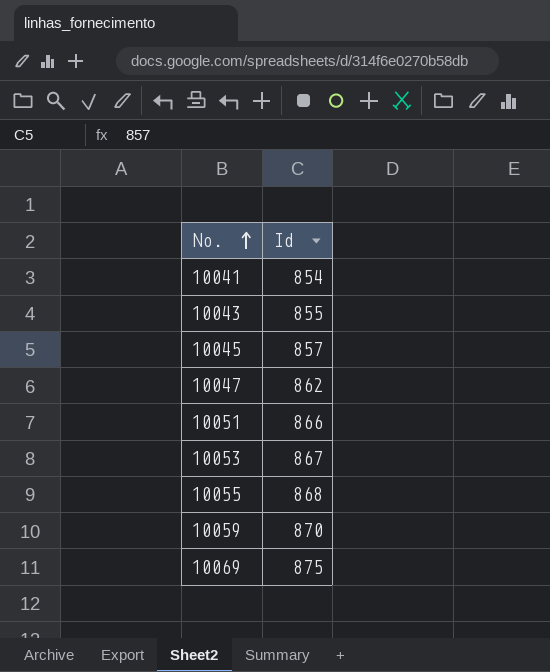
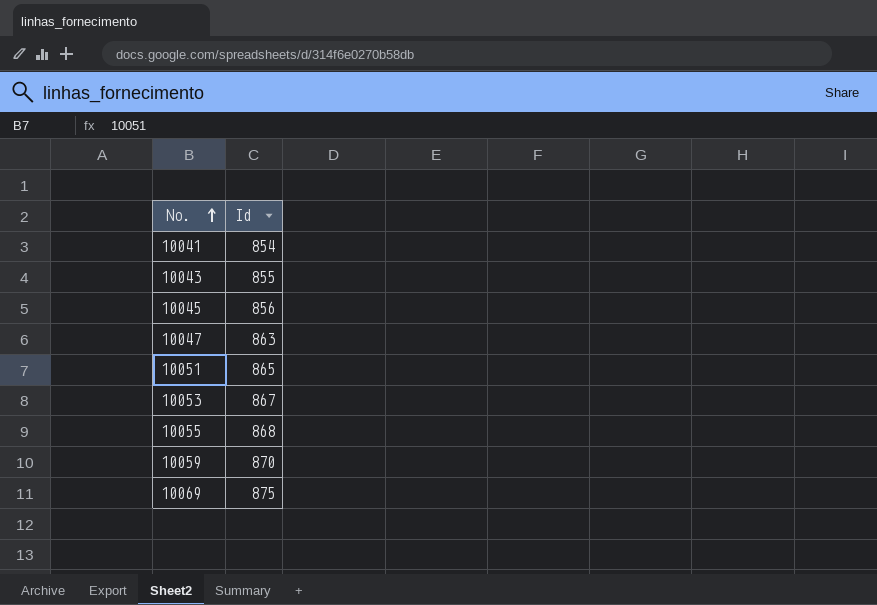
10045 | Id: 857 -> 856
10047 | Id: 862 -> 863
10051 | Id: 866 -> 865

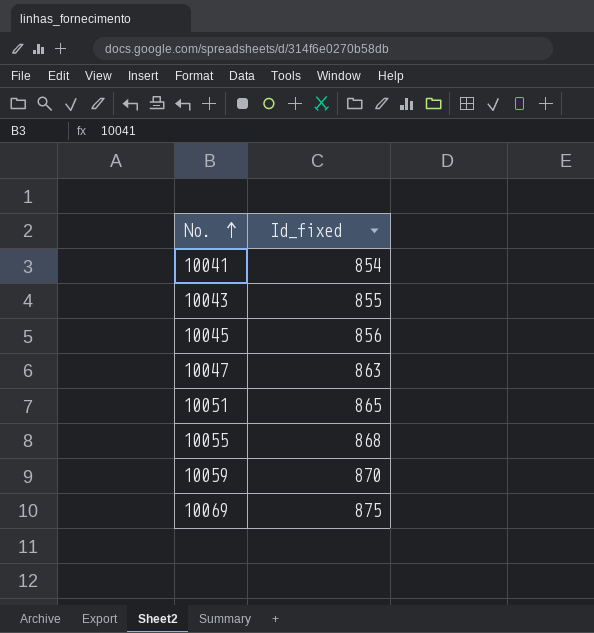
column name: Id -> Id_fixed
row 10053: 867 -> none

